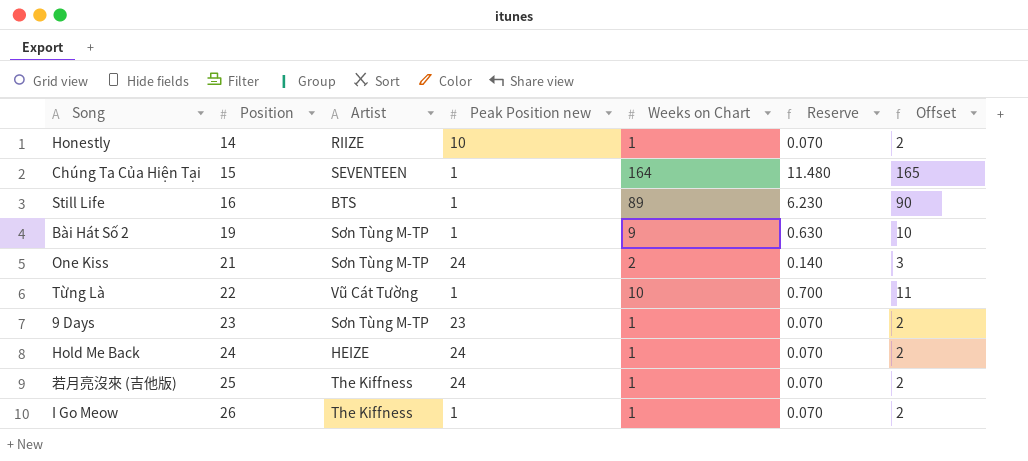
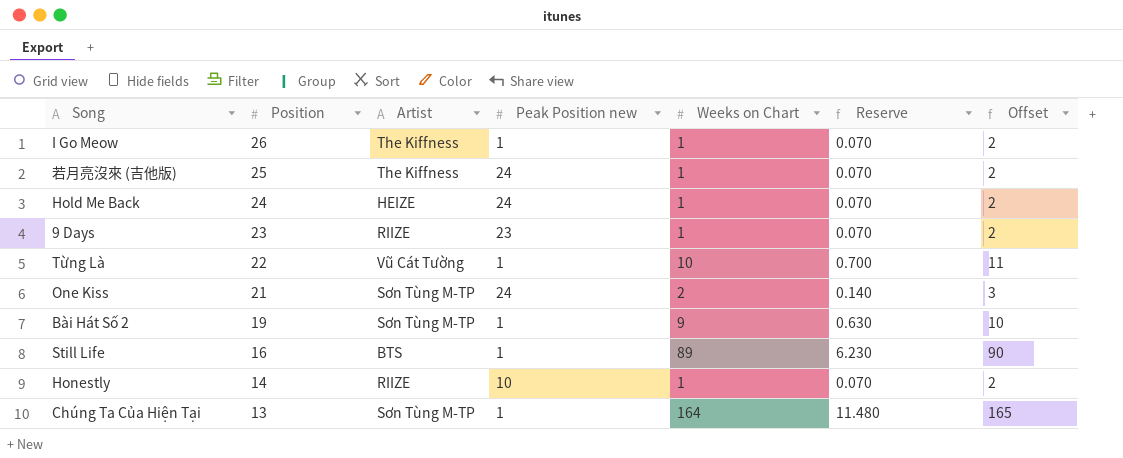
row order: Position ascending -> Position descending
9 Days | Artist: Sơn Tùng M-TP -> RIIZE
Chúng Ta Của Hiện Tại | Position: 15 -> 13
Chúng Ta Của Hiện Tại | Artist: SEVENTEEN -> Sơn Tùng M-TP

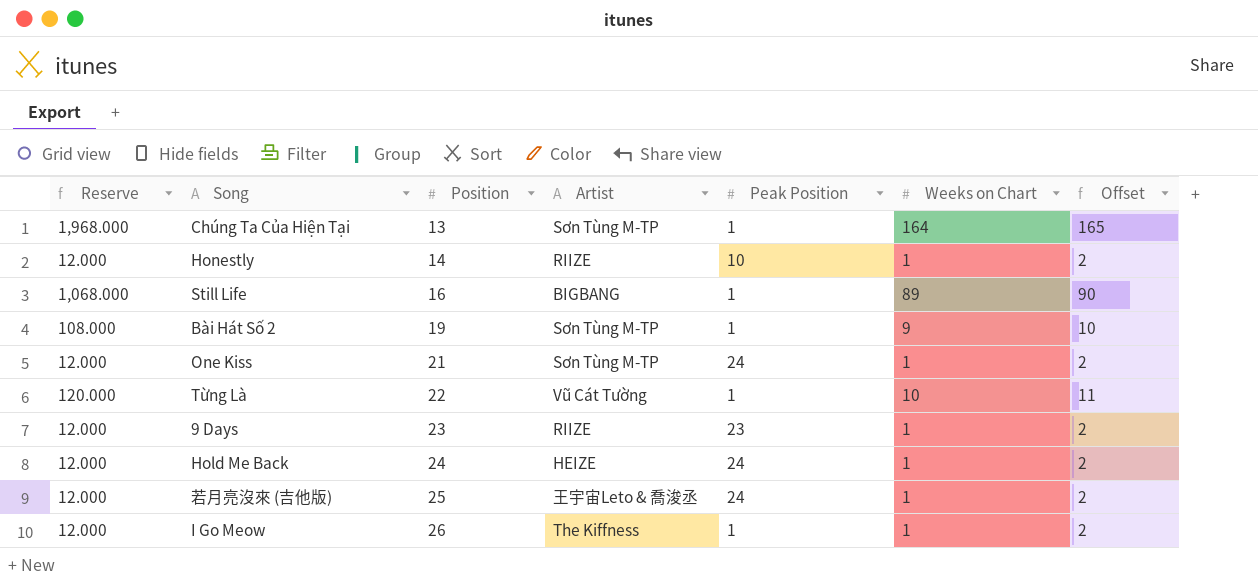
row order: Position descending -> Position ascending
column Reserve | formula: [Weeks on Chart] * 0.07 -> [Weeks on Chart] * 12
column Reserve | position: 6 -> 1
column name: Peak Position new -> Peak Position
Still Life | Artist: BTS -> BIGBANG
One Kiss | Weeks on Chart: 2 -> 1
One Kiss | Offset: 3 -> 2
若月亮沒來 (吉他版) | Artist: The Kiffness -> 王宇宙Leto & 喬浚丞

